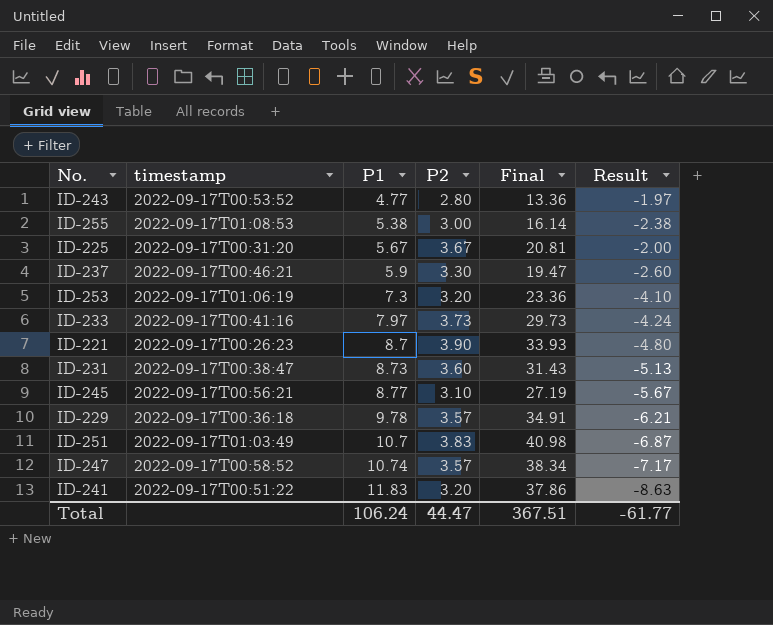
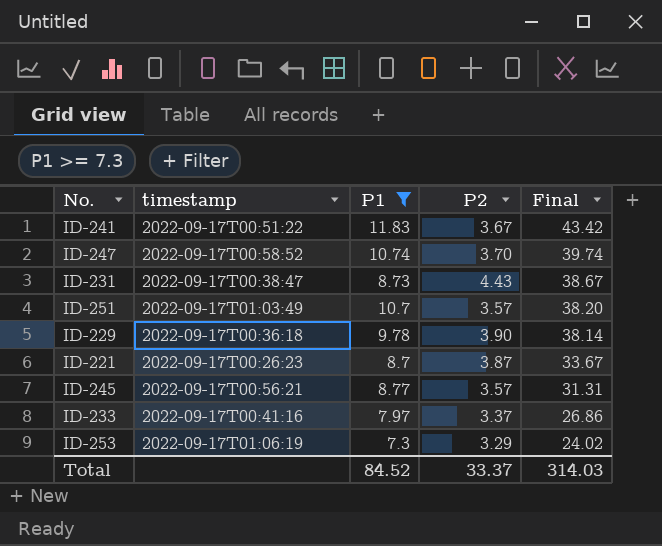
filter: none -> P1 >= 7.3
row order: P1 ascending -> Final descending
column Result | formula: [P2] - [P1] -> none
ID-241 | P2: 3.20 -> 3.67
ID-241 | Final: 37.86 -> 43.42
ID-247 | P2: 3.57 -> 3.70
ID-247 | Final: 38.34 -> 39.74
ID-231 | P2: 3.60 -> 4.43
ID-231 | Final: 31.43 -> 38.67
ID-251 | P2: 3.83 -> 3.57
ID-251 | Final: 40.98 -> 38.20
ID-229 | P2: 3.57 -> 3.90
ID-229 | Final: 34.91 -> 38.14
ID-221 | P2: 3.90 -> 3.87
ID-221 | Final: 33.93 -> 33.67
ID-245 | P2: 3.10 -> 3.57
ID-245 | Final: 27.19 -> 31.31
ID-233 | P2: 3.73 -> 3.37
ID-233 | Final: 29.73 -> 26.86
ID-253 | P2: 3.20 -> 3.29
ID-253 | Final: 23.36 -> 24.02
Total | P1: 106.24 -> 84.52
Total | P2: 44.47 -> 33.37
Total | Final: 367.51 -> 314.03

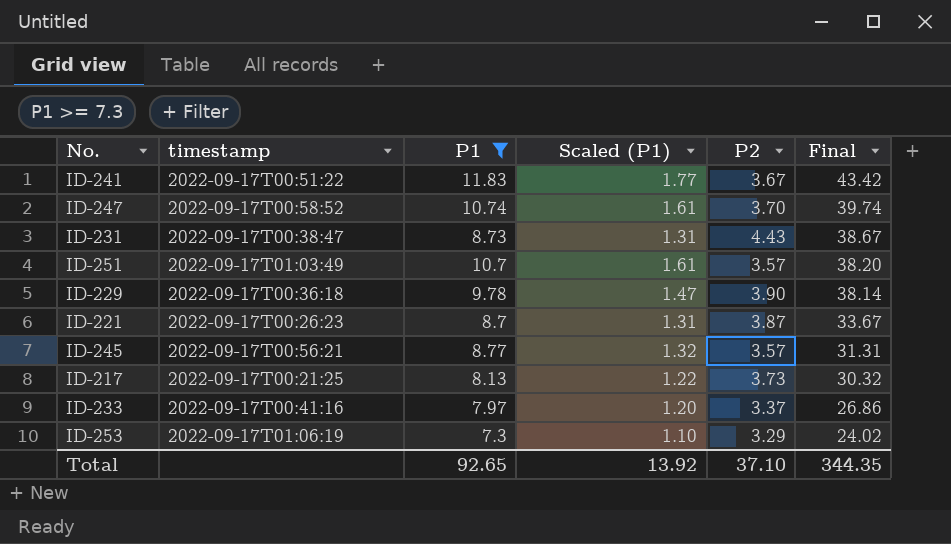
column Scaled (P1) | formula: none -> [P1] * 0.15
row ID-217: none -> 2022-09-17T00:21:25 | 8.13 | 1.22 | 3.73 | 30.32
Total | P1: 84.52 -> 92.65
Total | P2: 33.37 -> 37.10
Total | Final: 314.03 -> 344.35

